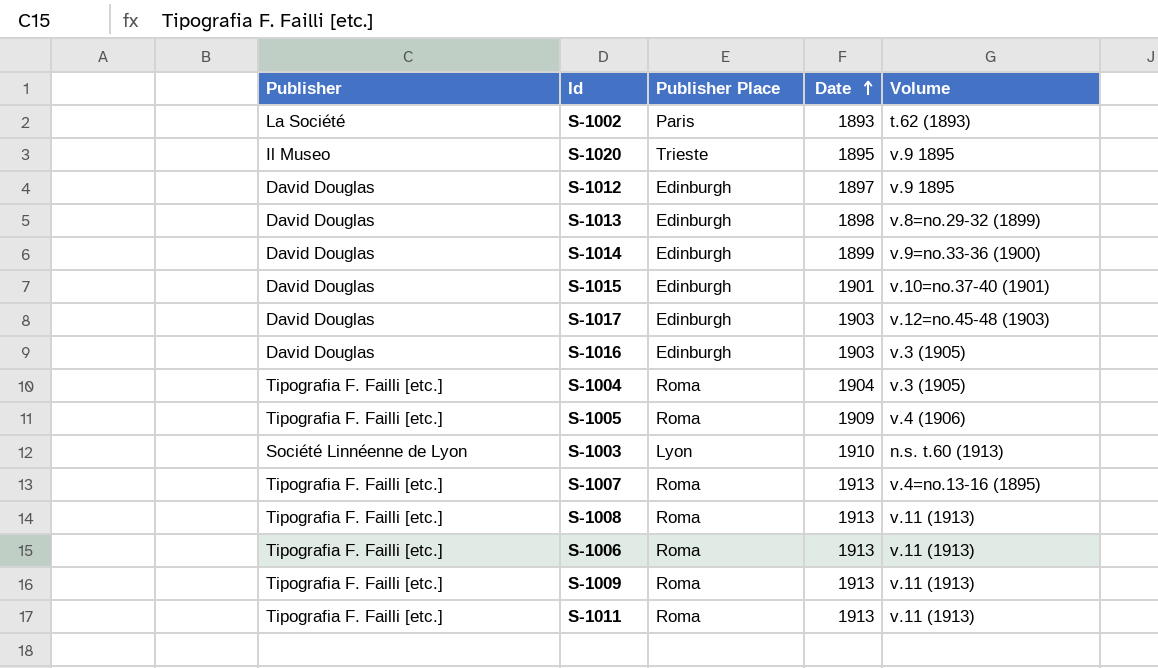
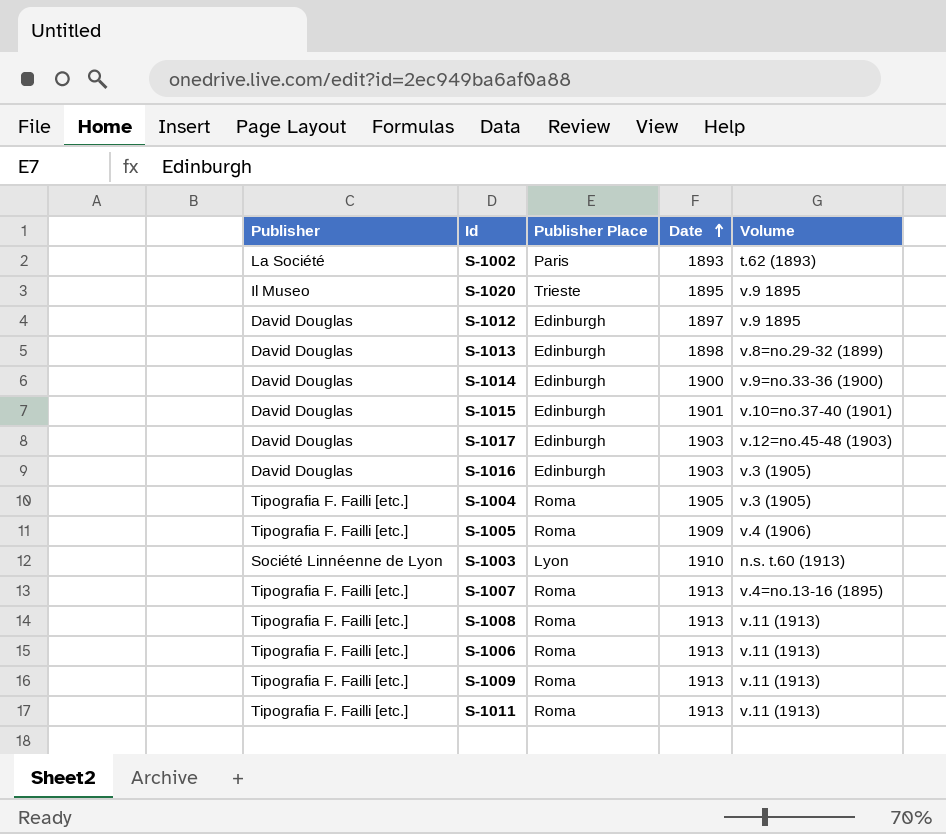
S-1014 | Date: 1899 -> 1900
S-1004 | Date: 1904 -> 1905

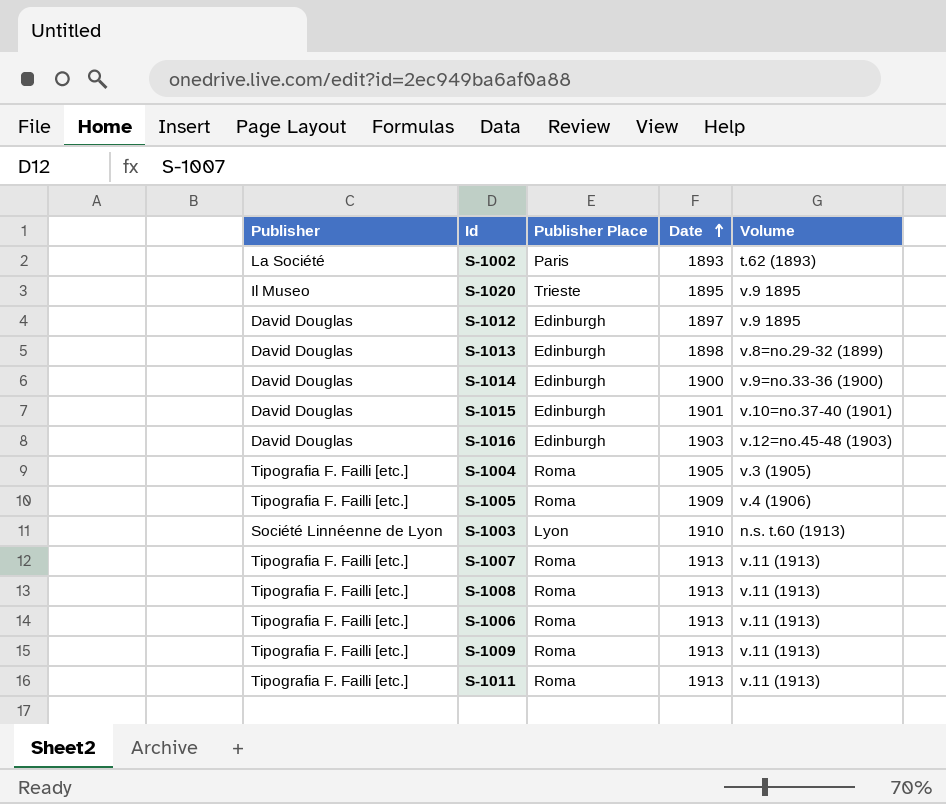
row S-1017: David Douglas | Edinburgh | 1903 | v.12=no.45-48 (1903) -> none
S-1016 | Volume: v.3 (1905) -> v.12=no.45-48 (1903)
S-1007 | Volume: v.4=no.13-16 (1895) -> v.11 (1913)

